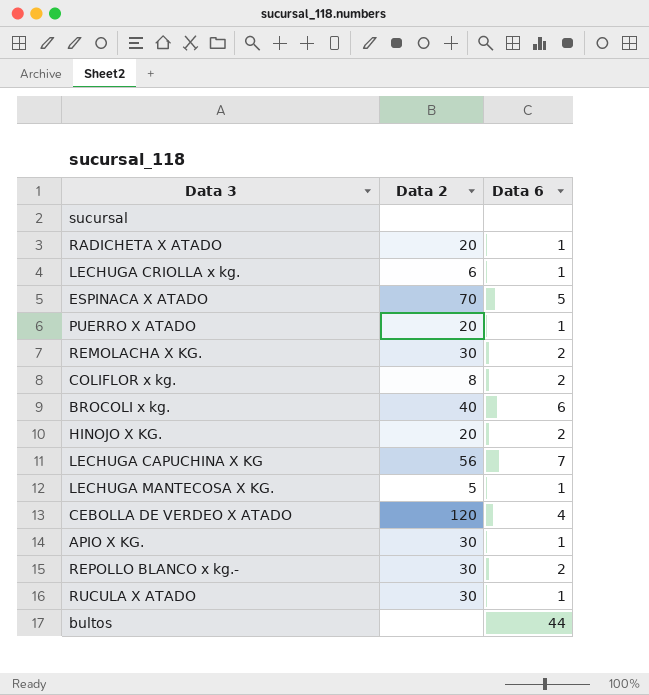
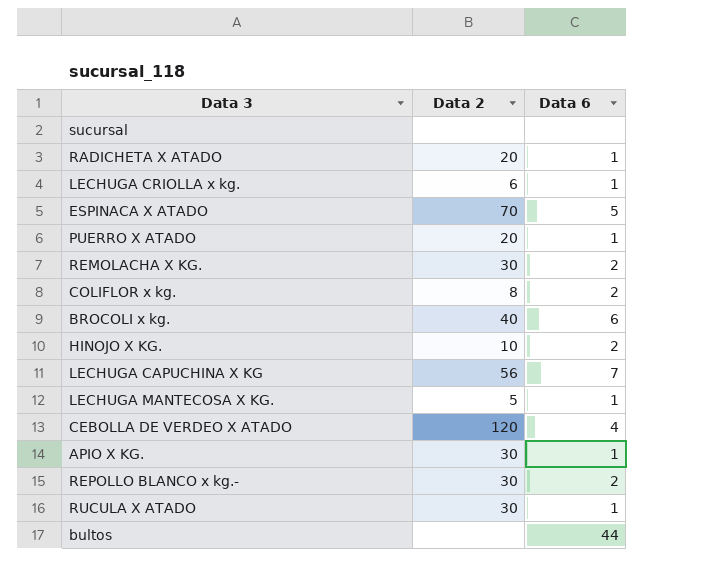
HINOJO X KG. | Data 2: 20 -> 10

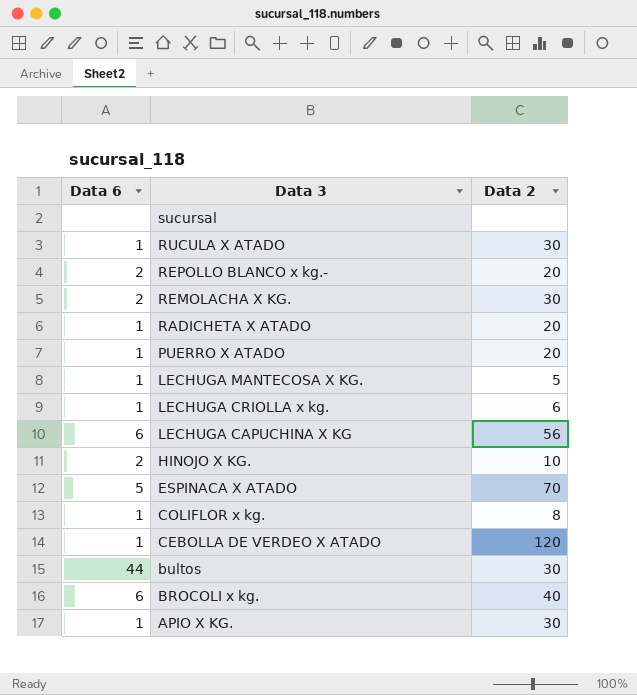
row order: none -> Data 3 descending
column Data 6 | position: 3 -> 1
REPOLLO BLANCO x kg.- | Data 2: 30 -> 20
LECHUGA CAPUCHINA X KG | Data 6: 7 -> 6
COLIFLOR x kg. | Data 6: 2 -> 1
CEBOLLA DE VERDEO X ATADO | Data 6: 4 -> 1
bultos | Data 2: none -> 30

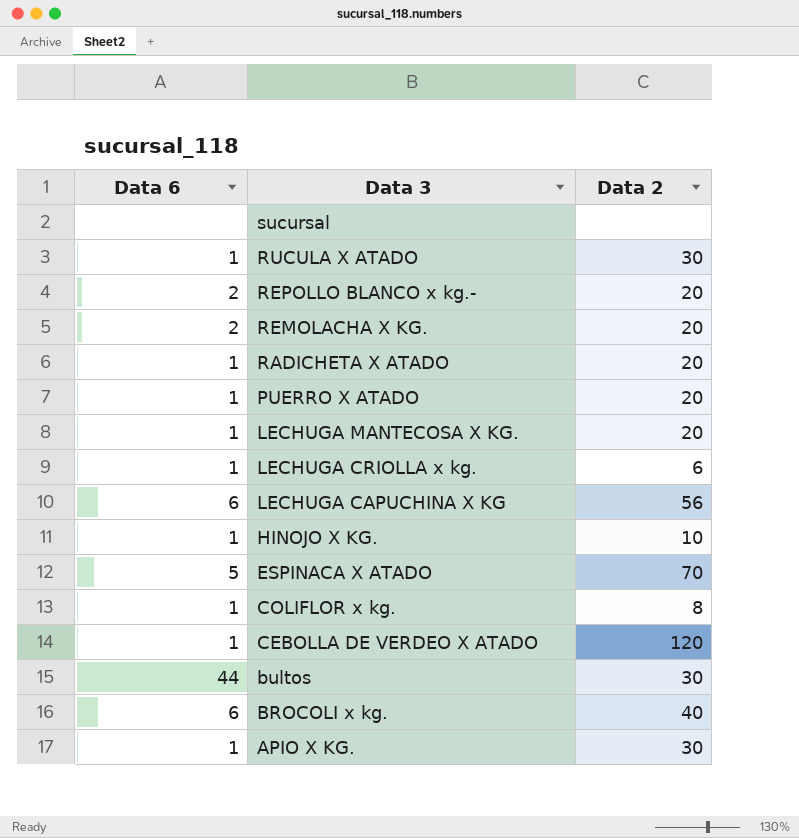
REMOLACHA X KG. | Data 2: 30 -> 20
LECHUGA MANTECOSA X KG. | Data 2: 5 -> 20
HINOJO X KG. | Data 6: 2 -> 1

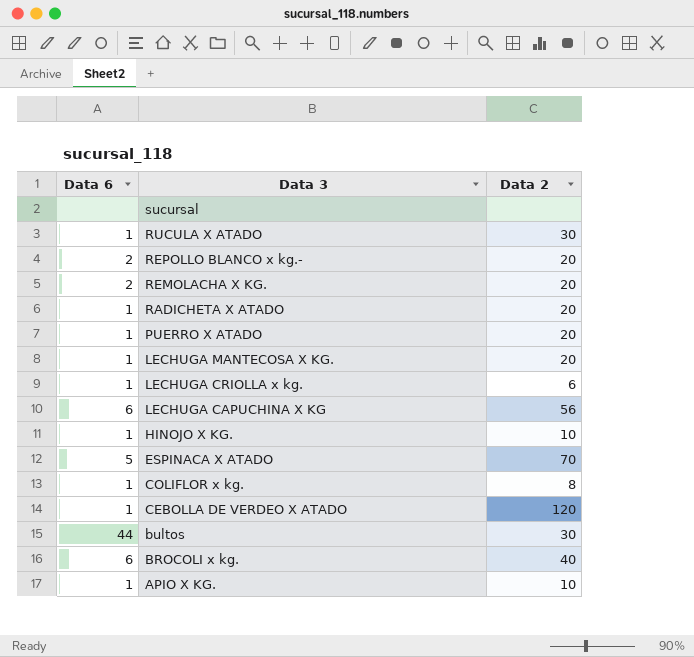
APIO X KG. | Data 2: 30 -> 10

